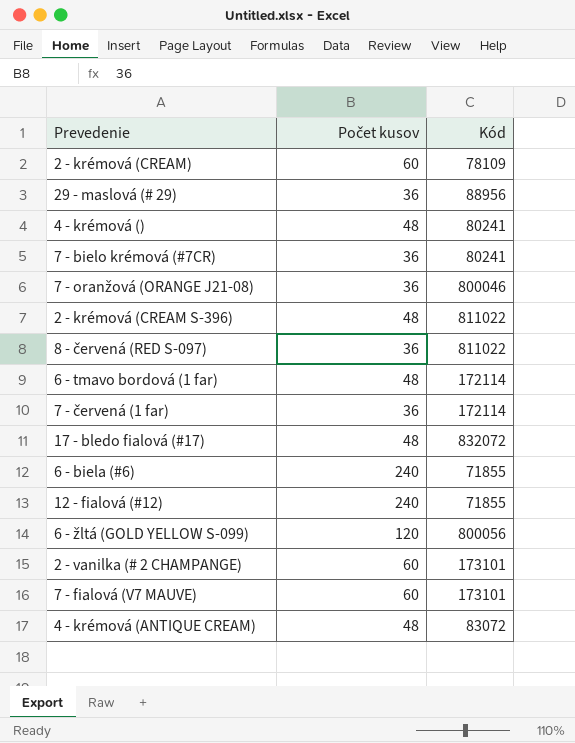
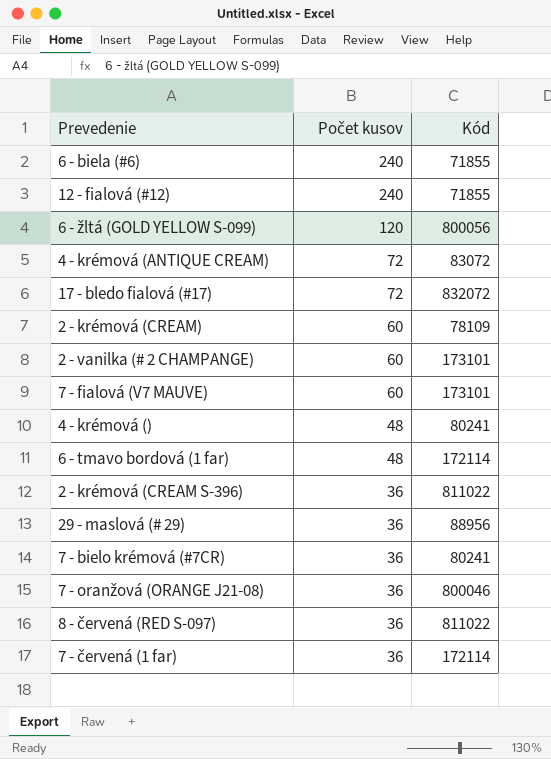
row order: none -> Počet kusov descending
4 - krémová (ANTIQUE CREAM) | Počet kusov: 48 -> 72
17 - bledo fialová (#17) | Počet kusov: 48 -> 72
2 - krémová (CREAM S-396) | Počet kusov: 48 -> 36

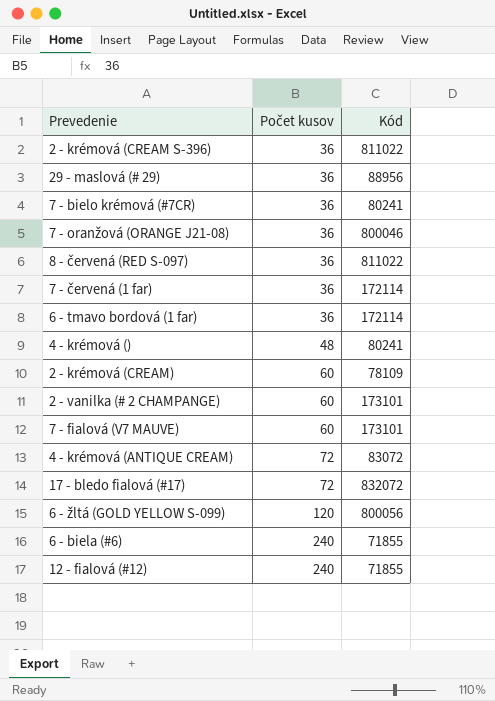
row order: Počet kusov descending -> Počet kusov ascending
6 - tmavo bordová (1 far) | Počet kusov: 48 -> 36

